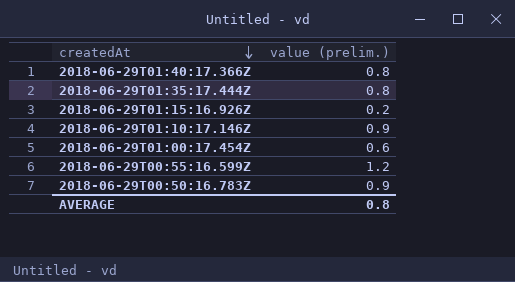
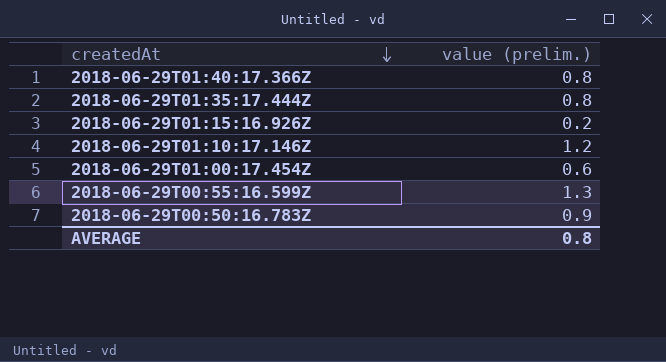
2018-06-29T01:10:17.146Z | value (prelim.): 0.9 -> 1.2
2018-06-29T00:55:16.599Z | value (prelim.): 1.2 -> 1.3

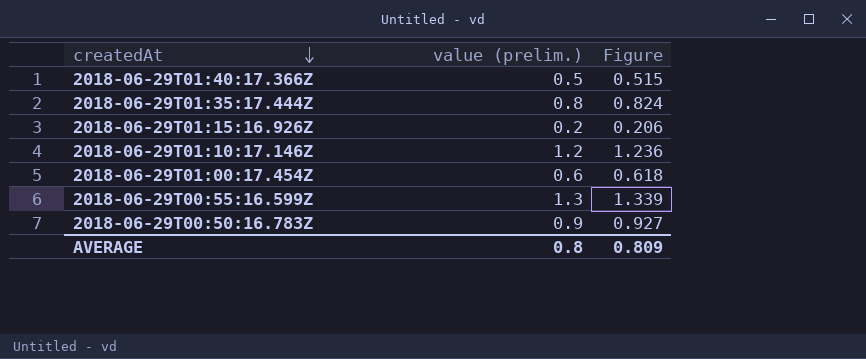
column Figure | formula: none -> [value (prelim.)] * 1.03
2018-06-29T01:40:17.366Z | value (prelim.): 0.8 -> 0.5

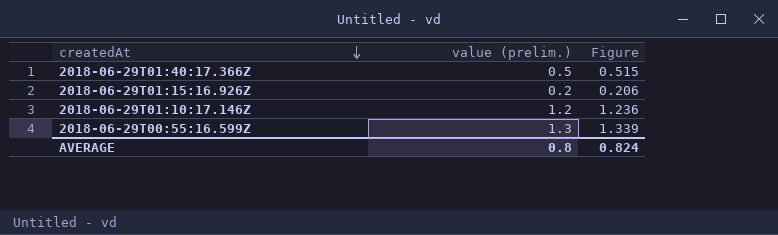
row 2018-06-29T01:35:17.444Z: 0.8 | 0.824 -> none
row 2018-06-29T01:00:17.454Z: 0.6 | 0.618 -> none
row 2018-06-29T00:50:16.783Z: 0.9 | 0.927 -> none
AVERAGE | Figure: 0.809 -> 0.824

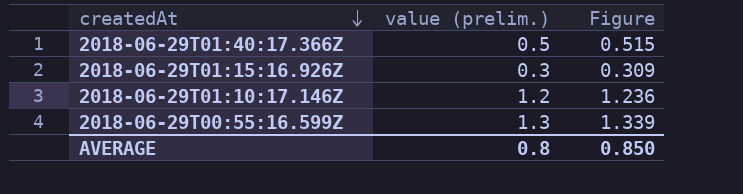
2018-06-29T01:15:16.926Z | value (prelim.): 0.2 -> 0.3
2018-06-29T01:15:16.926Z | Figure: 0.206 -> 0.309
AVERAGE | Figure: 0.824 -> 0.850

